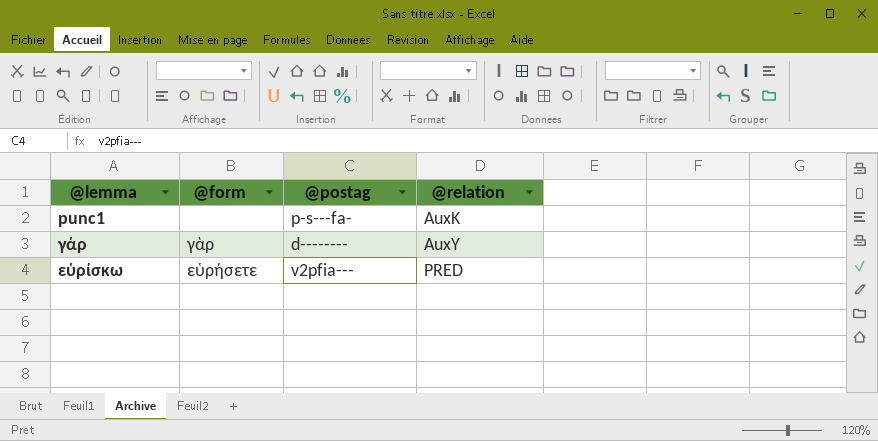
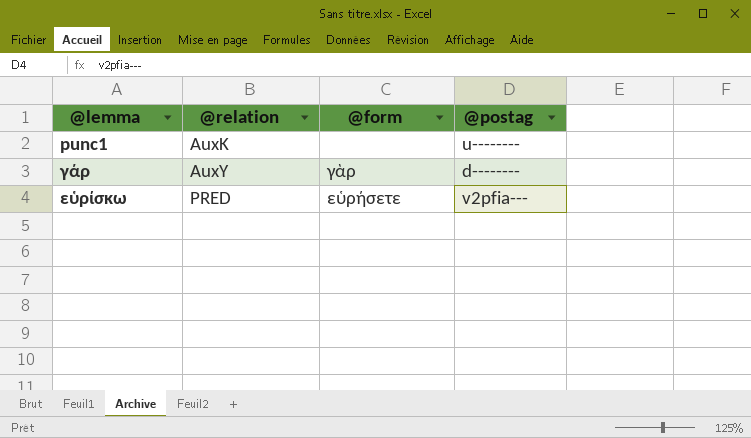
column @relation | position: 4 -> 2
punc1 | @postag: p-s---fa- -> u--------

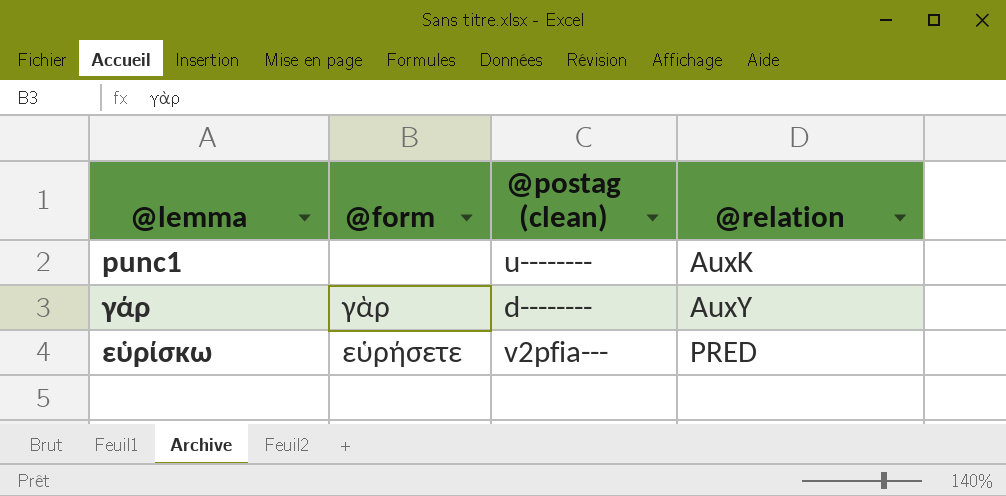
column name: @postag -> @postag (clean)
column @relation | position: 2 -> 4

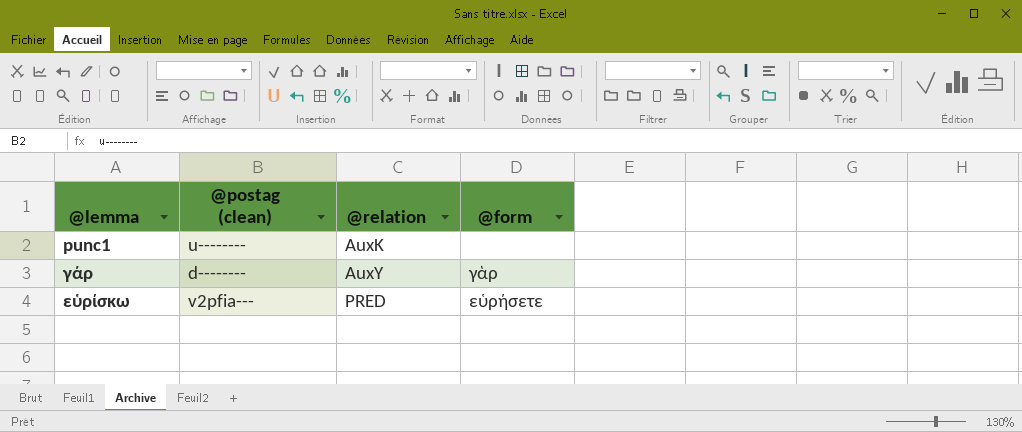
column @form | position: 2 -> 4

